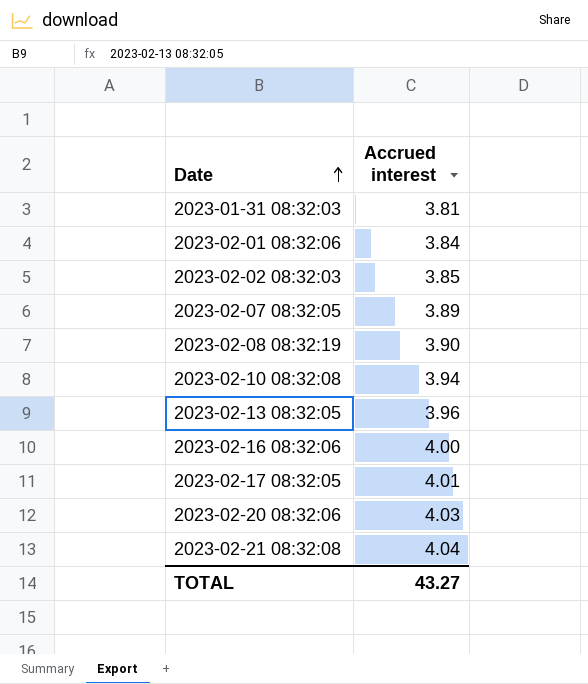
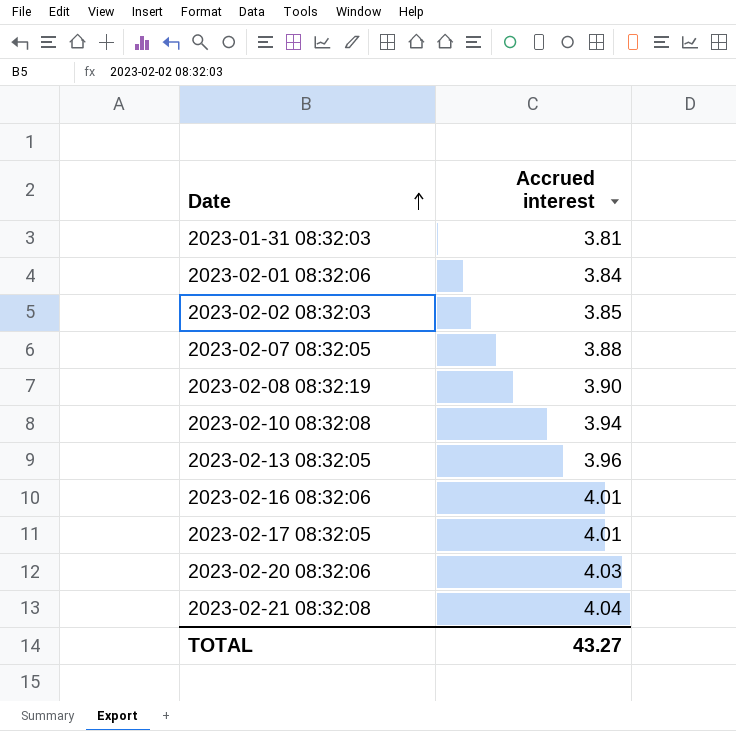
2023-02-07 08:32:05 | Accrued interest: 3.89 -> 3.88
2023-02-16 08:32:06 | Accrued interest: 4.00 -> 4.01

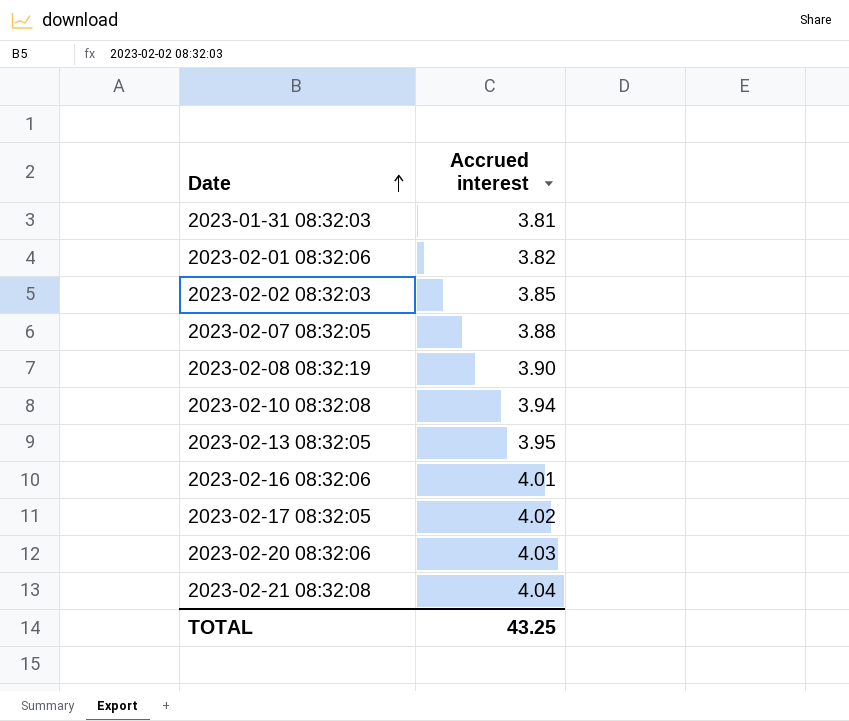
2023-02-01 08:32:06 | Accrued interest: 3.84 -> 3.82
2023-02-13 08:32:05 | Accrued interest: 3.96 -> 3.95
2023-02-17 08:32:05 | Accrued interest: 4.01 -> 4.02
TOTAL | Accrued interest: 43.27 -> 43.25

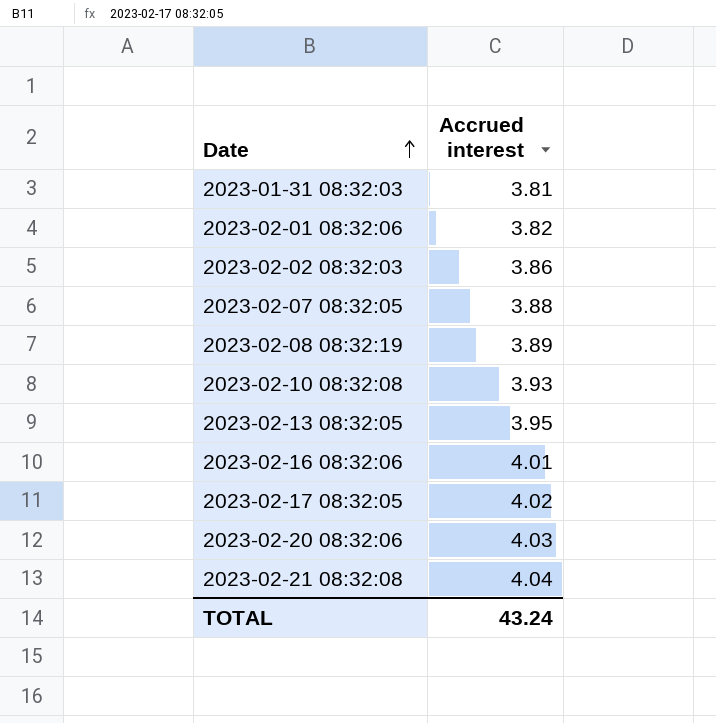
2023-02-02 08:32:03 | Accrued interest: 3.85 -> 3.86
2023-02-08 08:32:19 | Accrued interest: 3.90 -> 3.89
2023-02-10 08:32:08 | Accrued interest: 3.94 -> 3.93
TOTAL | Accrued interest: 43.25 -> 43.24

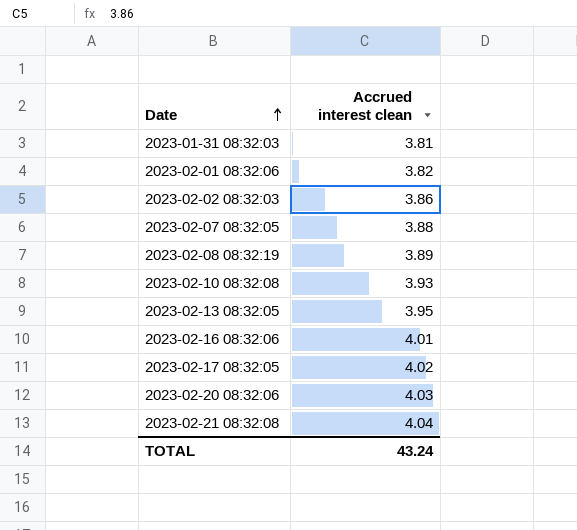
column name: Accrued interest -> Accrued interest clean

